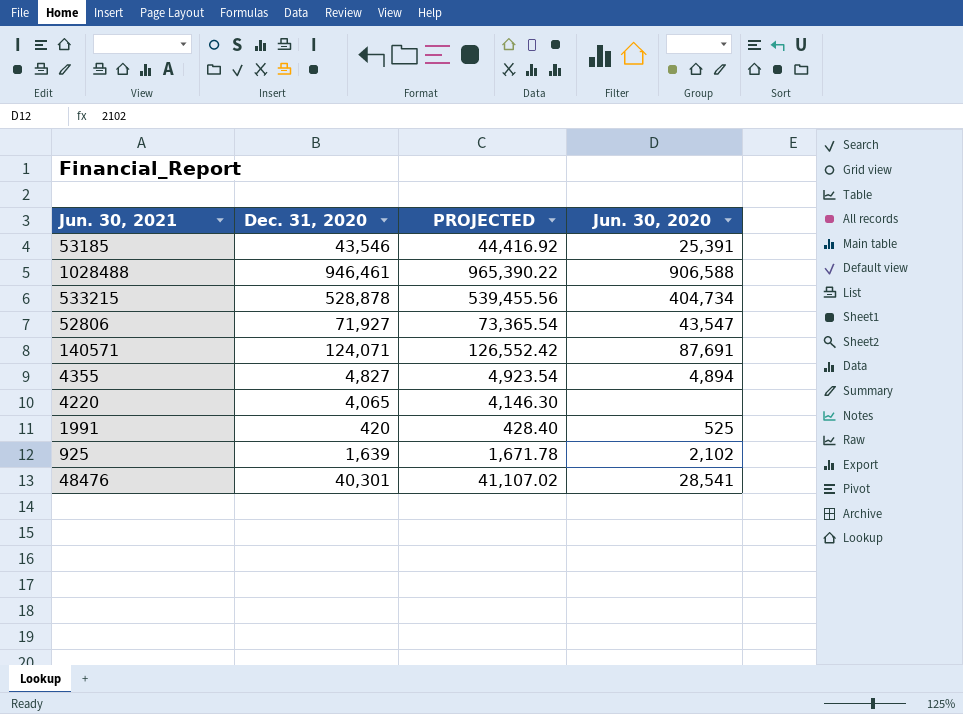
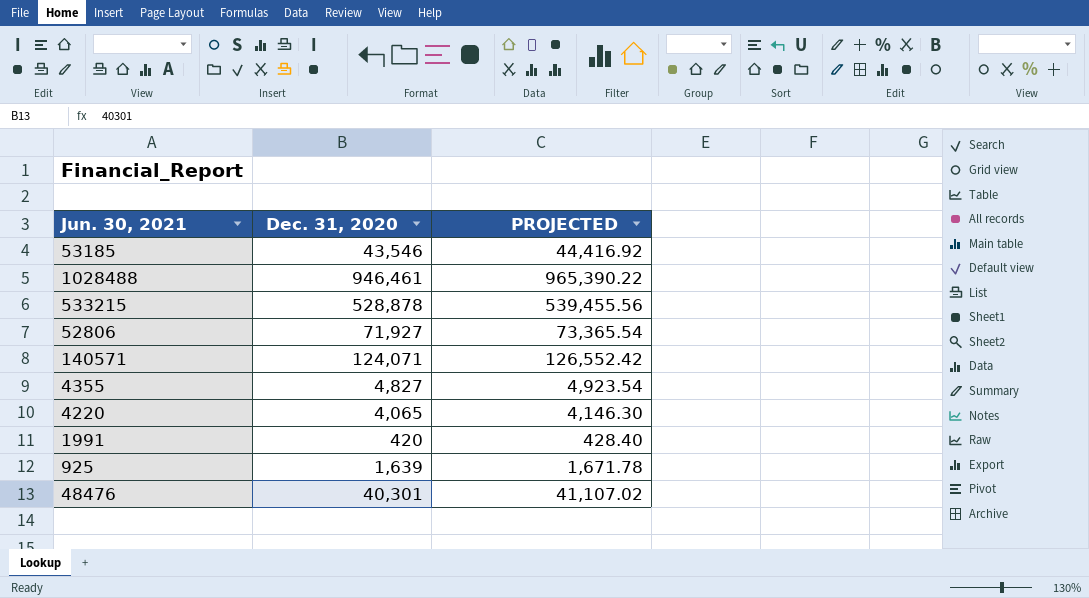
column Jun. 30, 2020 | position: 4 -> none

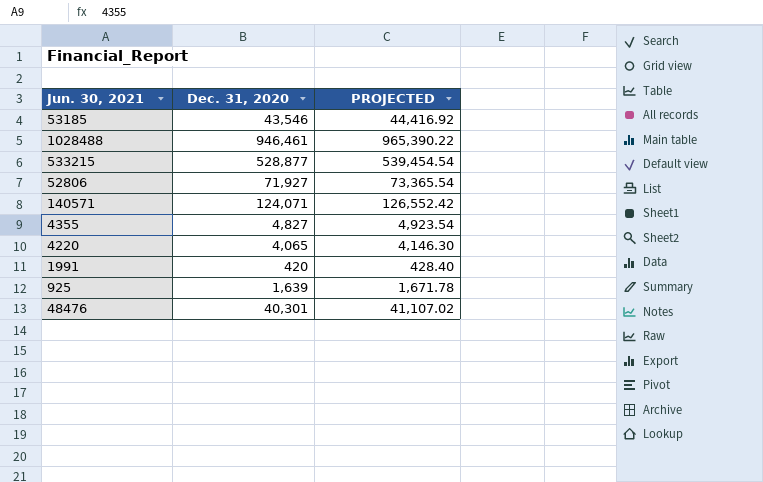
533215 | Dec. 31, 2020: 528,878 -> 528,877
533215 | PROJECTED: 539,455.56 -> 539,454.54

